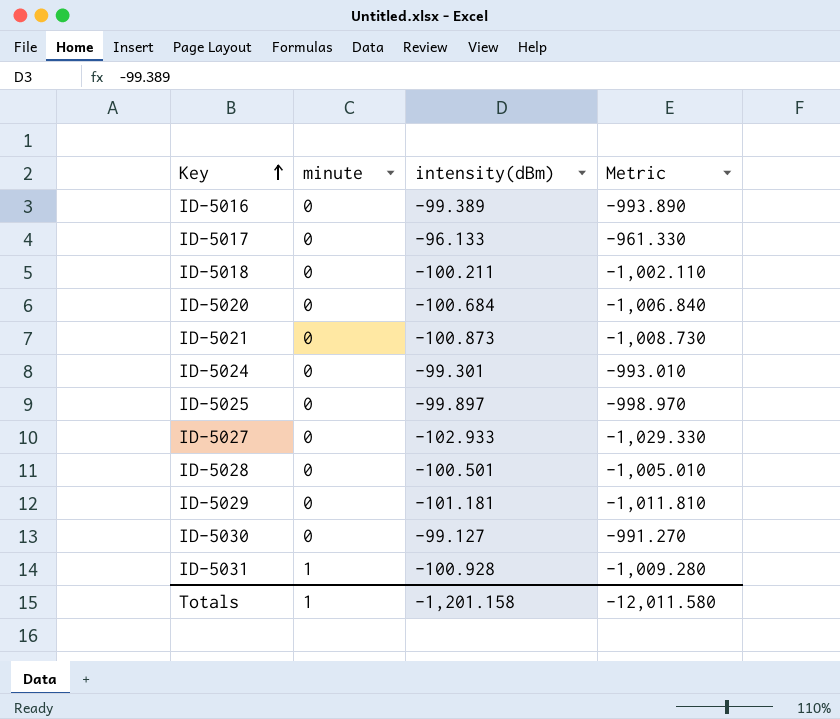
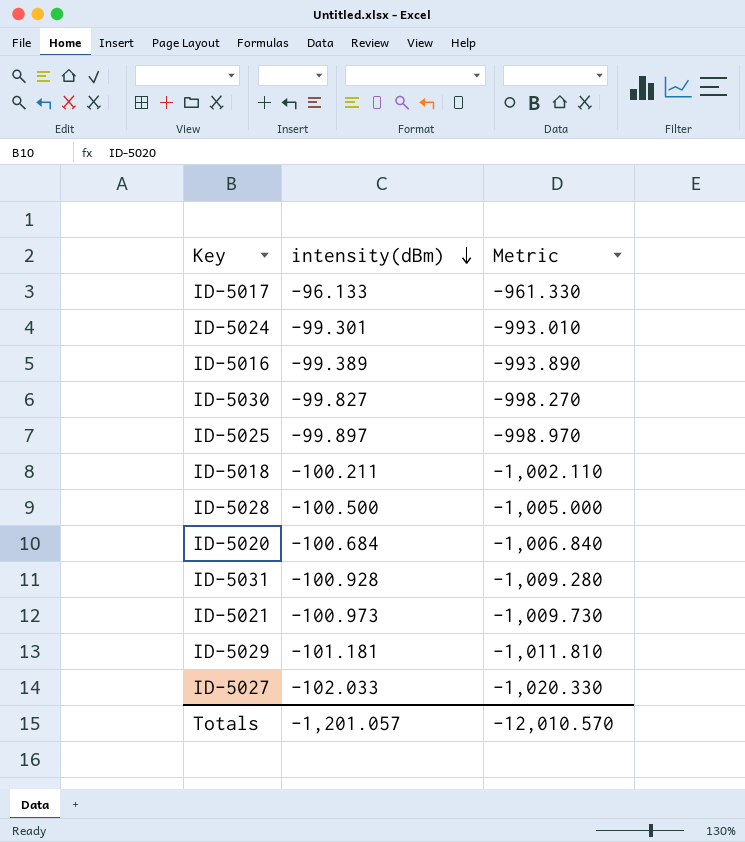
row order: Key ascending -> intensity(dBm) descending
column minute | position: 2 -> none
ID-5030 | intensity(dBm): -99.127 -> -99.827
ID-5030 | Metric: -991.270 -> -998.270
ID-5028 | intensity(dBm): -100.501 -> -100.500
ID-5028 | Metric: -1,005.010 -> -1,005.000
ID-5021 | intensity(dBm): -100.873 -> -100.973
ID-5021 | Metric: -1,008.730 -> -1,009.730
ID-5027 | intensity(dBm): -102.933 -> -102.033
ID-5027 | Metric: -1,029.330 -> -1,020.330
Totals | intensity(dBm): -1,201.158 -> -1,201.057
Totals | Metric: -12,011.580 -> -12,010.570

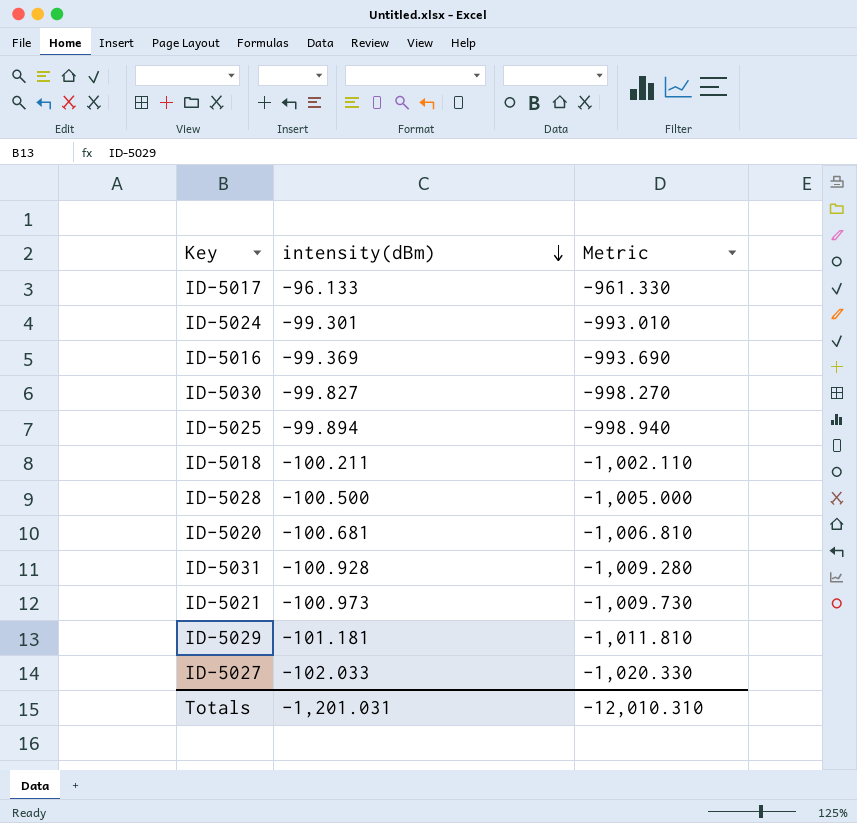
ID-5016 | intensity(dBm): -99.389 -> -99.369
ID-5016 | Metric: -993.890 -> -993.690
ID-5025 | intensity(dBm): -99.897 -> -99.894
ID-5025 | Metric: -998.970 -> -998.940
ID-5020 | intensity(dBm): -100.684 -> -100.681
ID-5020 | Metric: -1,006.840 -> -1,006.810
Totals | intensity(dBm): -1,201.057 -> -1,201.031
Totals | Metric: -12,010.570 -> -12,010.310

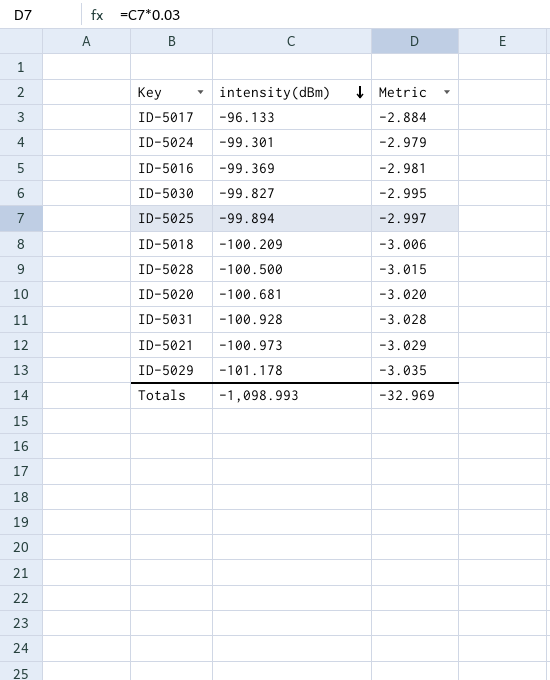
column Metric | formula: [intensity(dBm)] * 10 -> [intensity(dBm)] * 0.03
row ID-5027: -102.033 | -1,020.330 -> none
ID-5018 | intensity(dBm): -100.211 -> -100.209
ID-5029 | intensity(dBm): -101.181 -> -101.178
Totals | intensity(dBm): -1,201.031 -> -1,098.993
Totals | Metric: -12,010.310 -> -32.969

